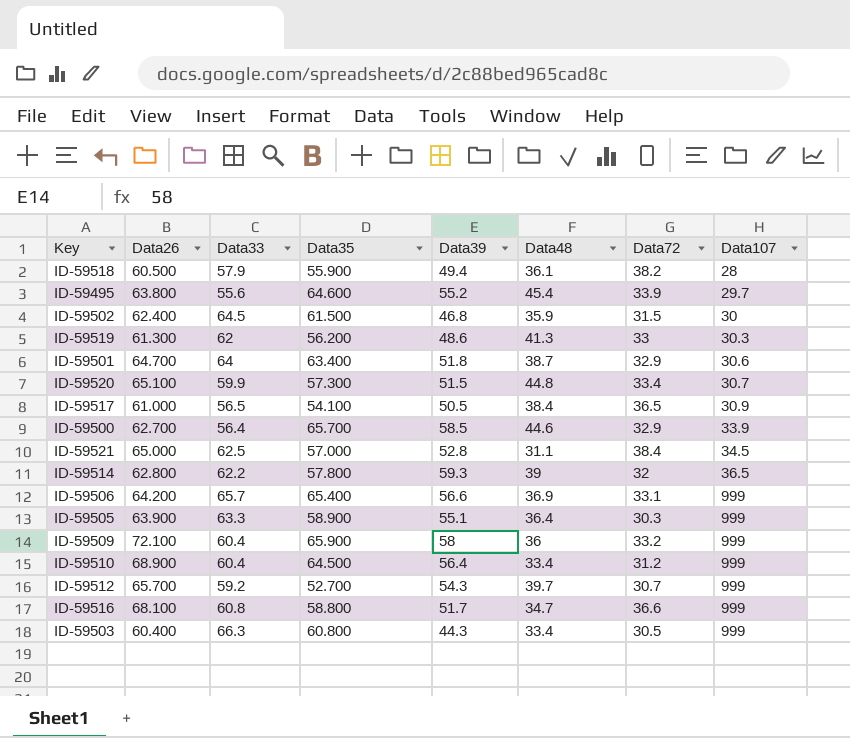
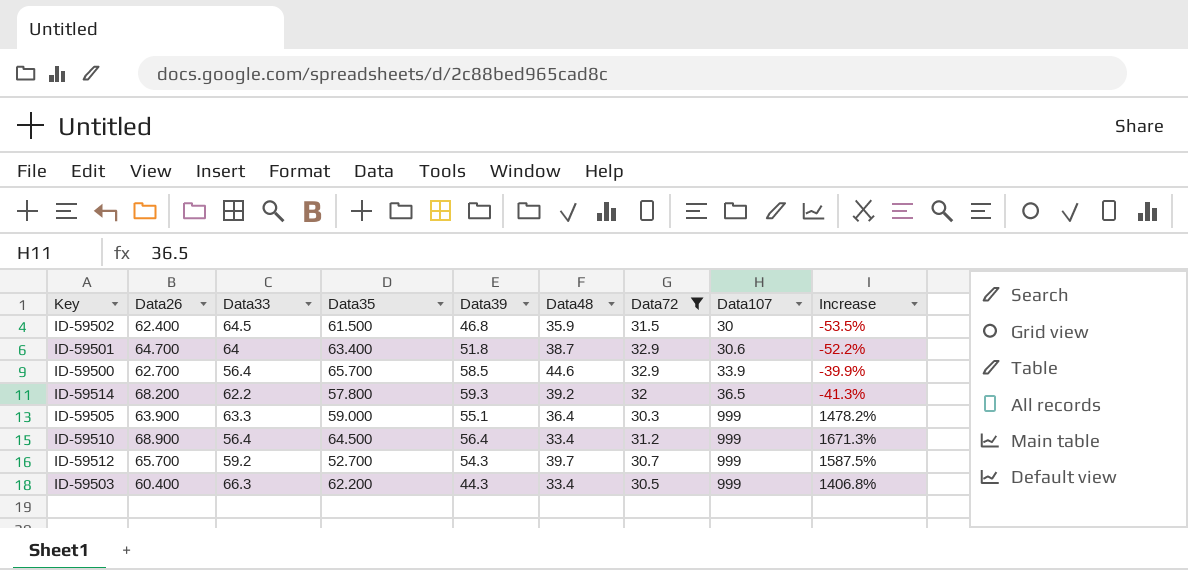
filter: none -> Data72 <= 32.9
column Increase | formula: none -> ([Data107] - [Data33]) / [Data33]
ID-59514 | Data26: 62.800 -> 68.200
ID-59514 | Data48: 39 -> 39.2
ID-59505 | Data35: 58.900 -> 59.000
ID-59510 | Data33: 60.4 -> 56.4
ID-59503 | Data35: 60.800 -> 62.200

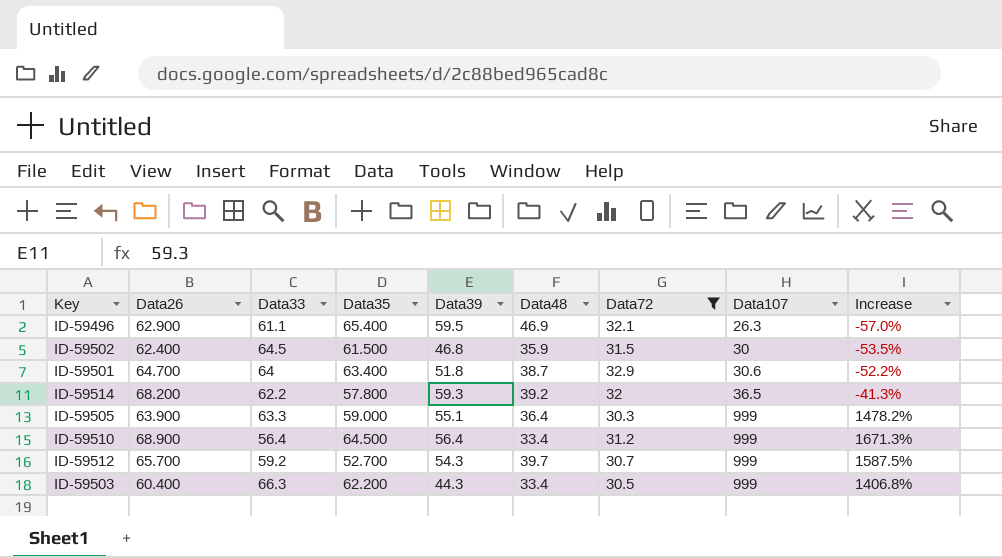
row ID-59500: 62.700 | 56.4 | 65.700 | 58.5 | 44.6 | 32.9 | 33.9 | -39.9% -> none
row ID-59496: none -> 62.900 | 61.1 | 65.400 | 59.5 | 46.9 | 32.1 | 26.3 | -57.0%

